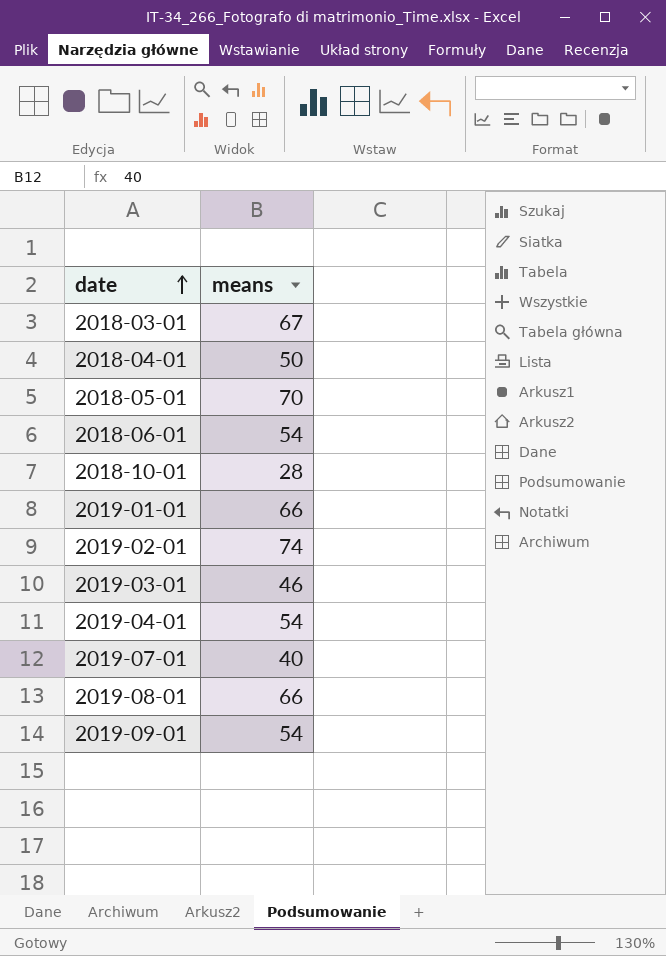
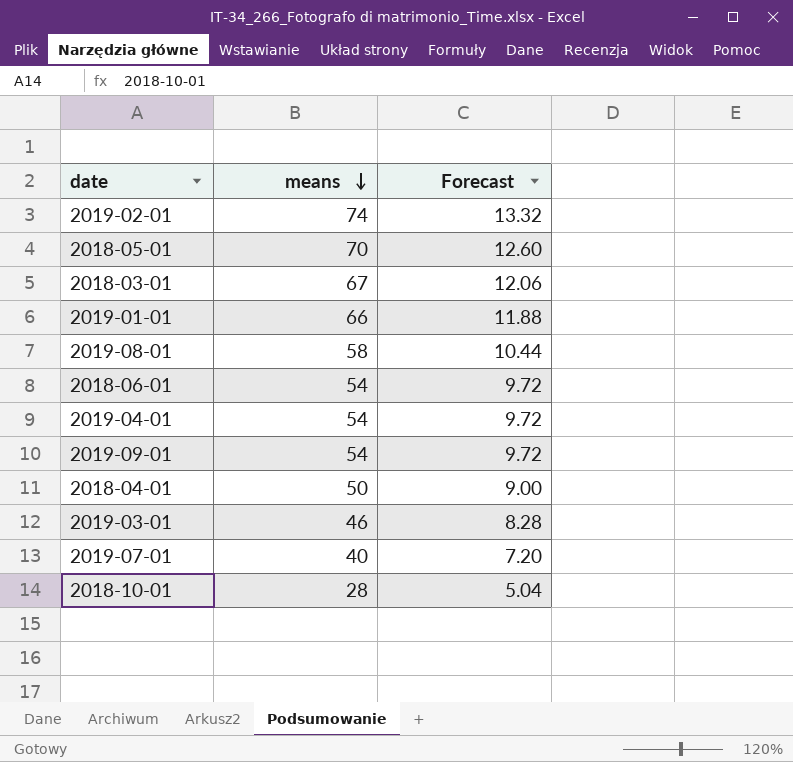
row order: date ascending -> means descending
column Forecast | formula: none -> [means] * 0.18
2019-08-01 | means: 66 -> 58

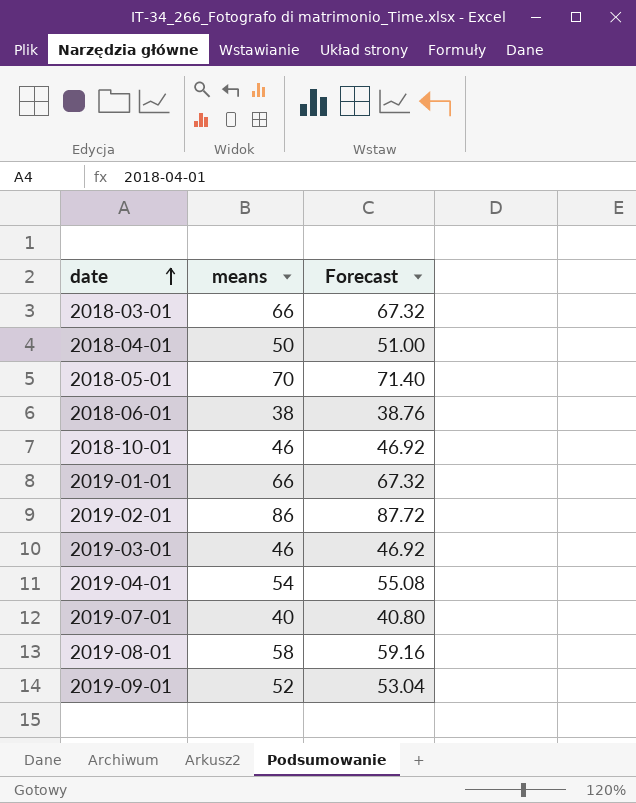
row order: means descending -> date ascending
column Forecast | formula: [means] * 0.18 -> [means] * 1.02
2018-03-01 | means: 67 -> 66
2018-06-01 | means: 54 -> 38
2018-10-01 | means: 28 -> 46
2019-02-01 | means: 74 -> 86
2019-09-01 | means: 54 -> 52

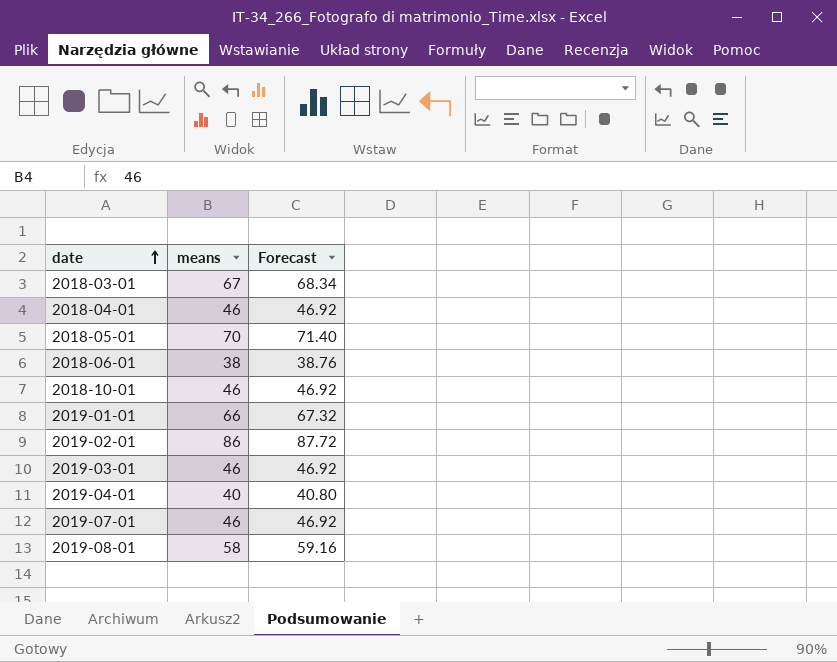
row 2019-09-01: 52 | 53.04 -> none
2018-03-01 | means: 66 -> 67
2018-03-01 | Forecast: 67.32 -> 68.34
2018-04-01 | means: 50 -> 46
2018-04-01 | Forecast: 51.00 -> 46.92
2019-04-01 | means: 54 -> 40
2019-04-01 | Forecast: 55.08 -> 40.80
2019-07-01 | means: 40 -> 46
2019-07-01 | Forecast: 40.80 -> 46.92

